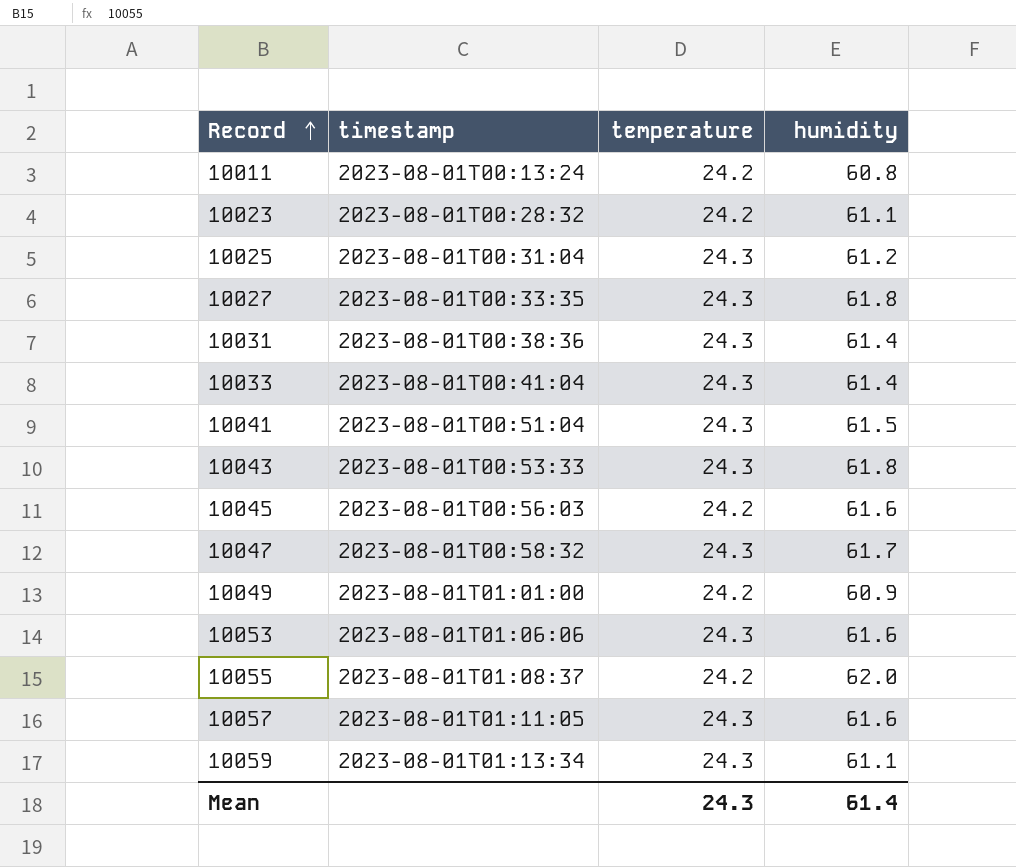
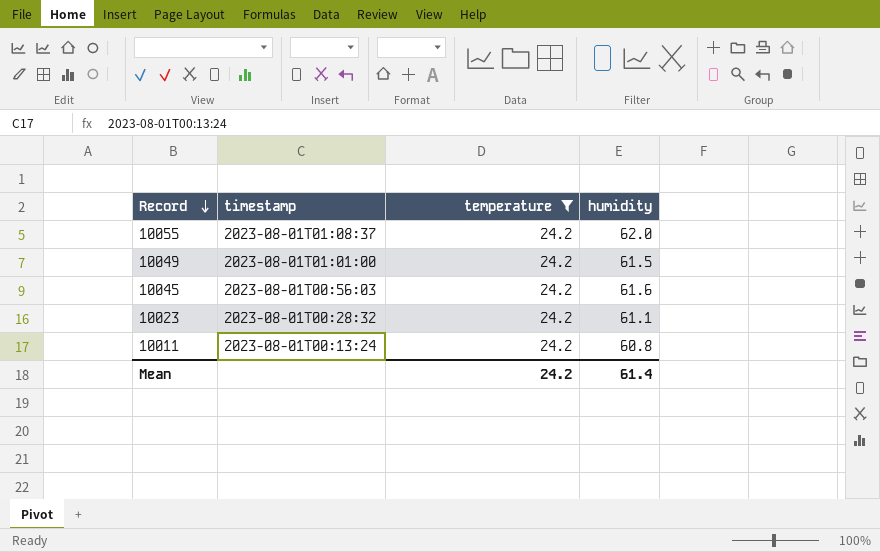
filter: none -> temperature = 24.2
row order: Record ascending -> Record descending
10049 | humidity: 60.9 -> 61.5
Mean | temperature: 24.3 -> 24.2

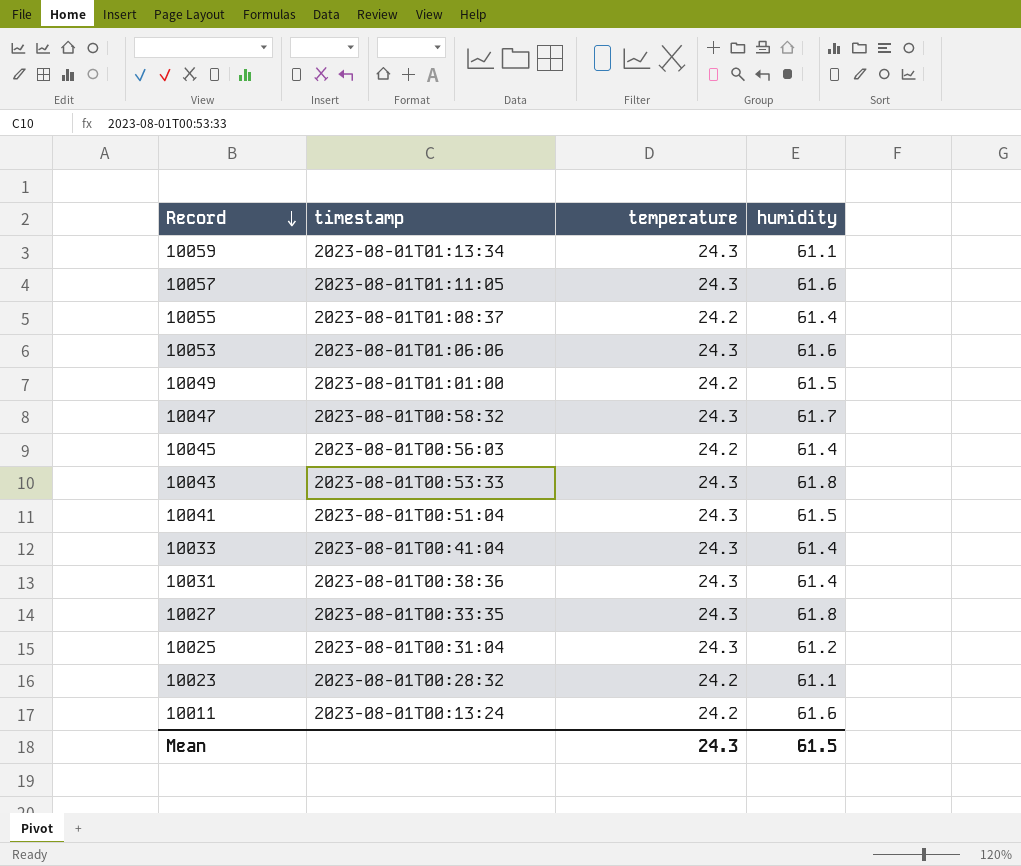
filter: temperature = 24.2 -> none
10055 | humidity: 62.0 -> 61.4
10045 | humidity: 61.6 -> 61.4
10011 | humidity: 60.8 -> 61.6
Mean | temperature: 24.2 -> 24.3
Mean | humidity: 61.4 -> 61.5

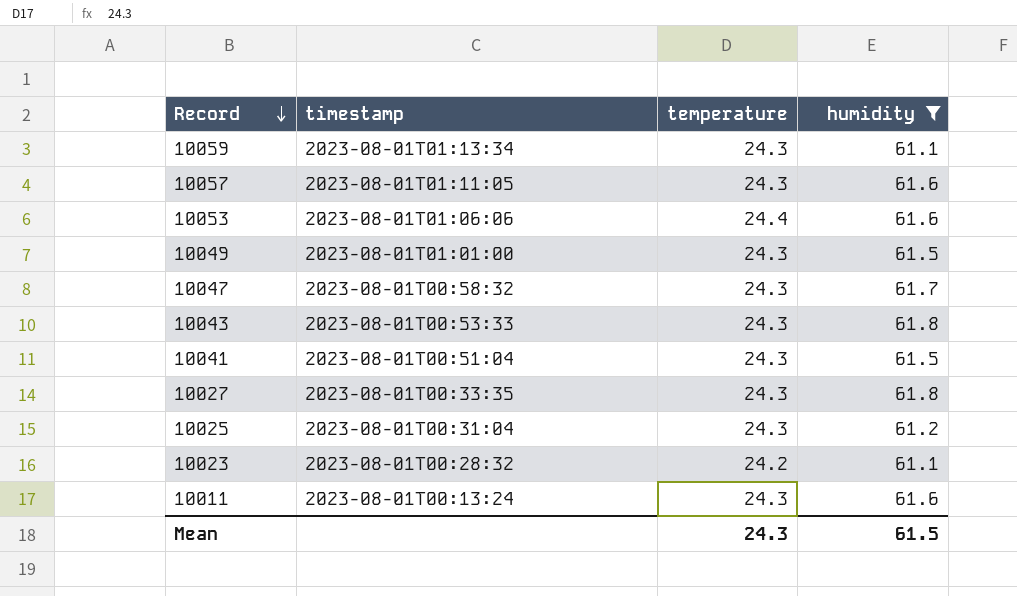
filter: none -> humidity != 61.4
10053 | temperature: 24.3 -> 24.4
10049 | temperature: 24.2 -> 24.3
10011 | temperature: 24.2 -> 24.3

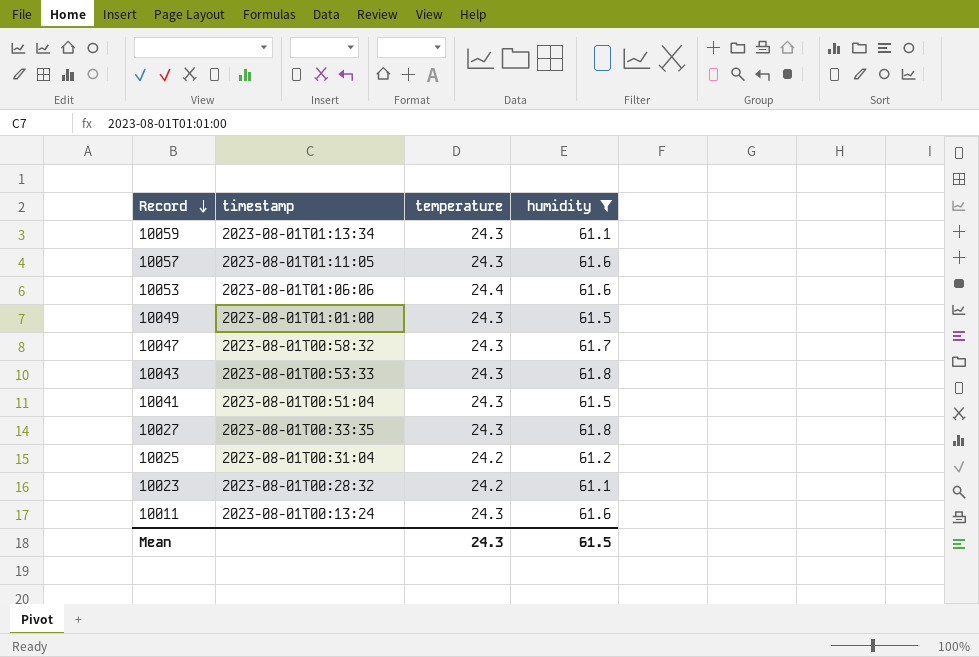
10025 | temperature: 24.3 -> 24.2

